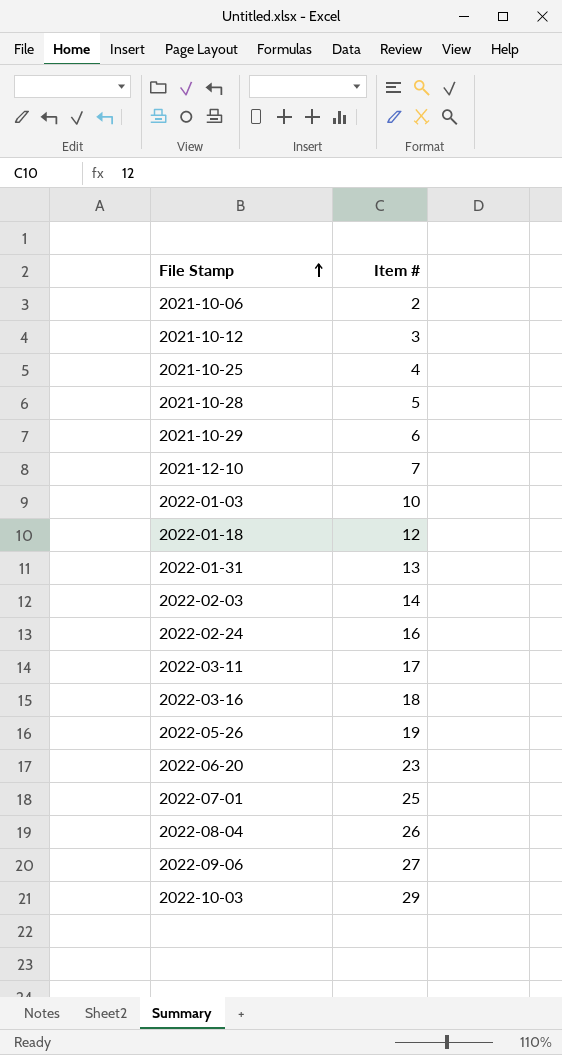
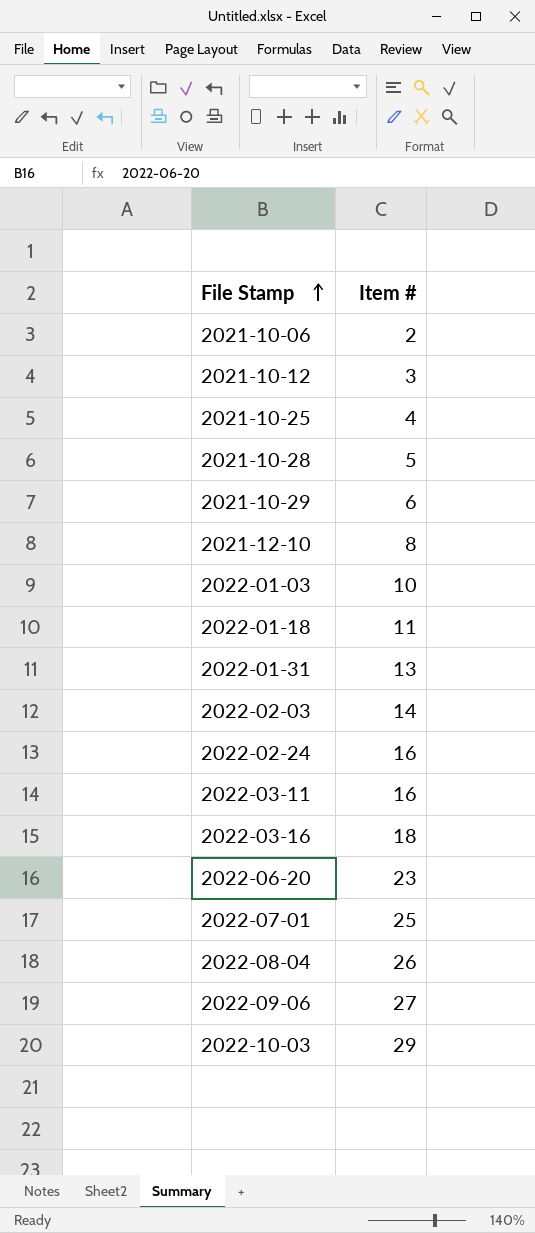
row 2022-05-26: 19 -> none
2021-12-10 | Item #: 7 -> 8
2022-01-18 | Item #: 12 -> 11
2022-03-11 | Item #: 17 -> 16

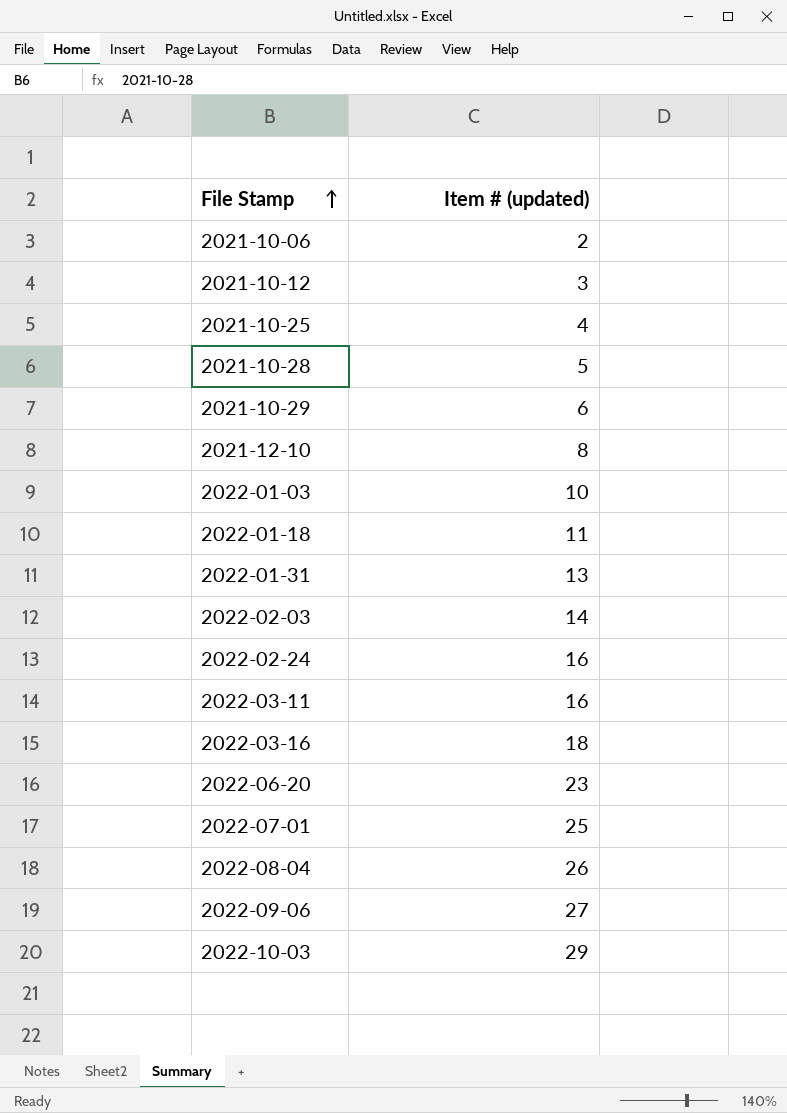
column name: Item # -> Item # (updated)

